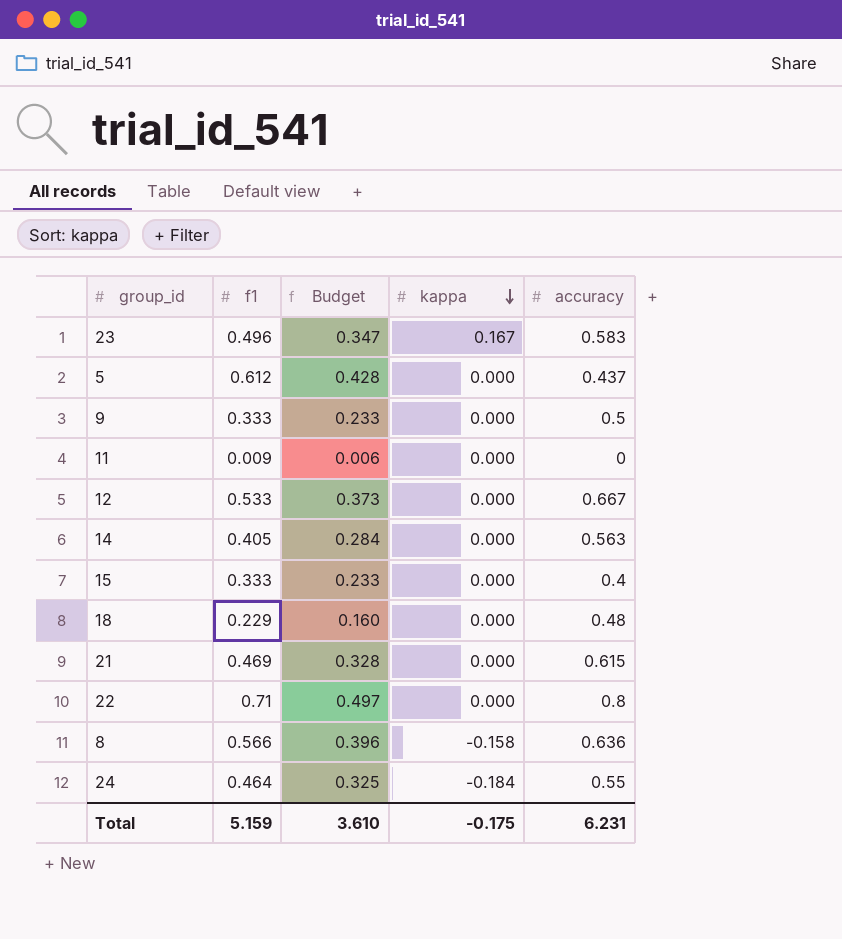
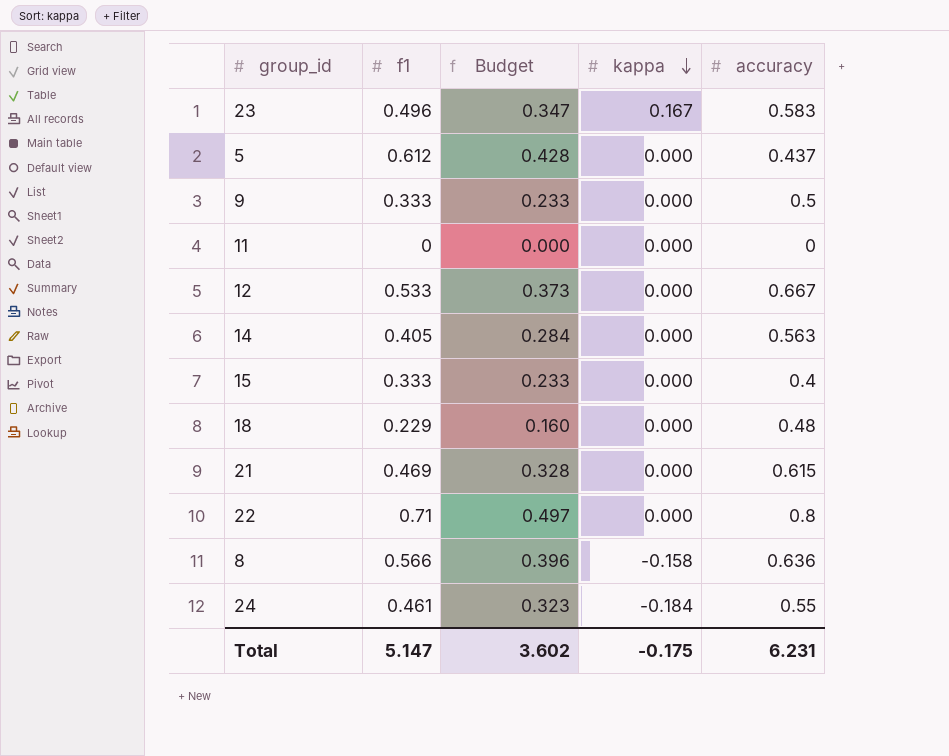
11 | f1: 0.009 -> 0
11 | Budget: 0.006 -> 0.000
24 | f1: 0.464 -> 0.461
24 | Budget: 0.325 -> 0.323
Total | f1: 5.159 -> 5.147
Total | Budget: 3.610 -> 3.602

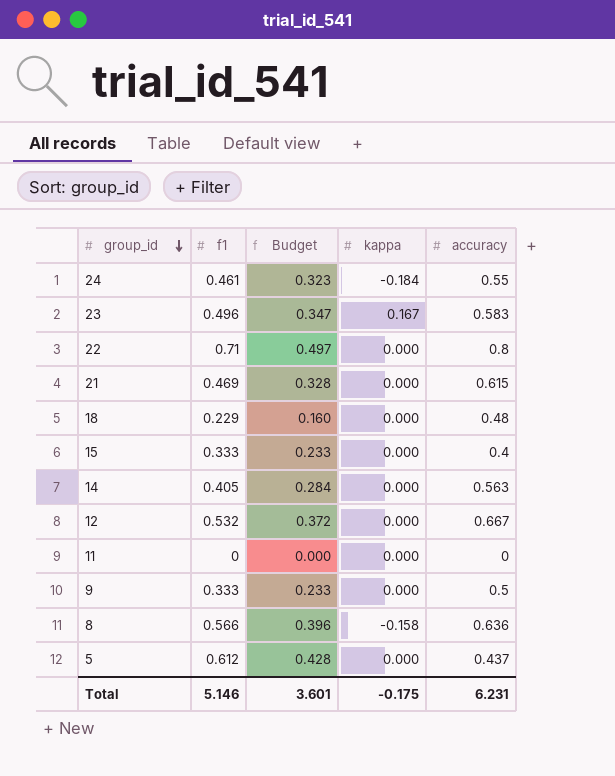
row order: kappa descending -> group_id descending
12 | f1: 0.533 -> 0.532
12 | Budget: 0.373 -> 0.372
Total | f1: 5.147 -> 5.146
Total | Budget: 3.602 -> 3.601

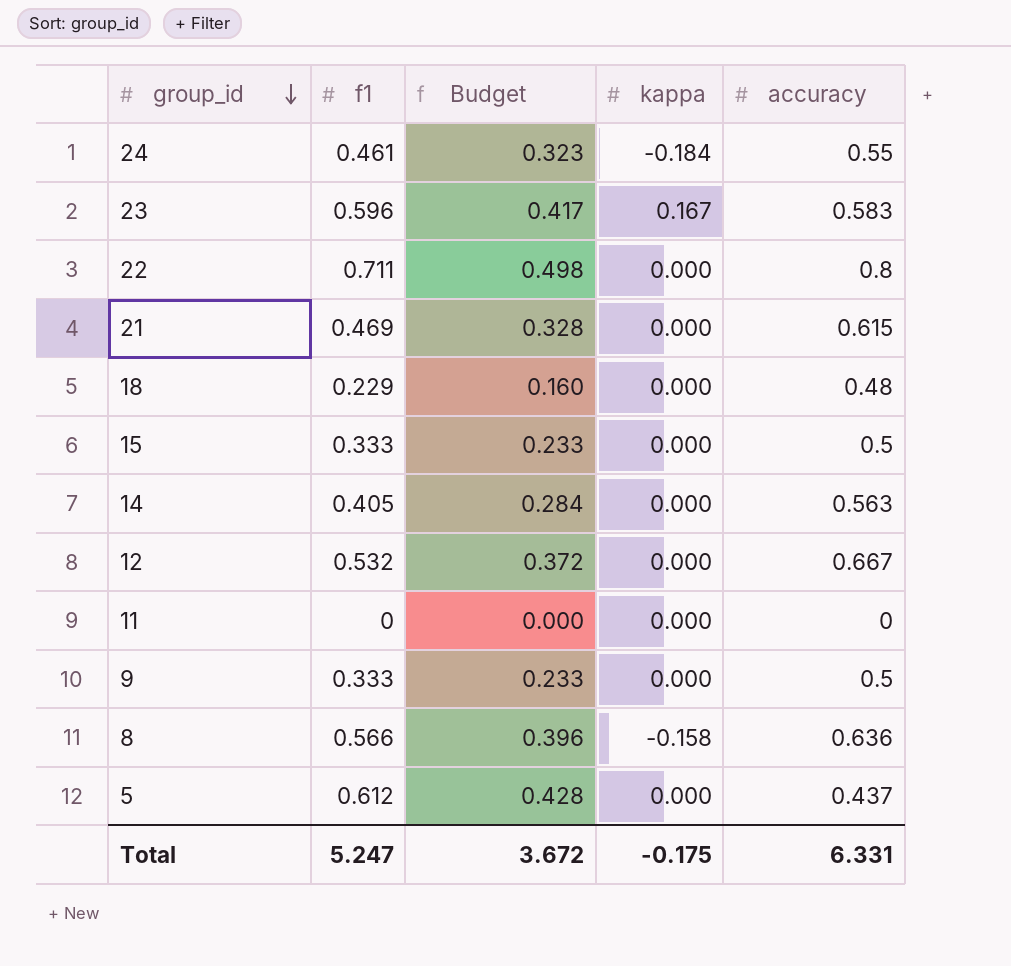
23 | f1: 0.496 -> 0.596
23 | Budget: 0.347 -> 0.417
22 | f1: 0.71 -> 0.711
22 | Budget: 0.497 -> 0.498
15 | accuracy: 0.4 -> 0.5
Total | f1: 5.146 -> 5.247
Total | Budget: 3.601 -> 3.672
Total | accuracy: 6.231 -> 6.331

